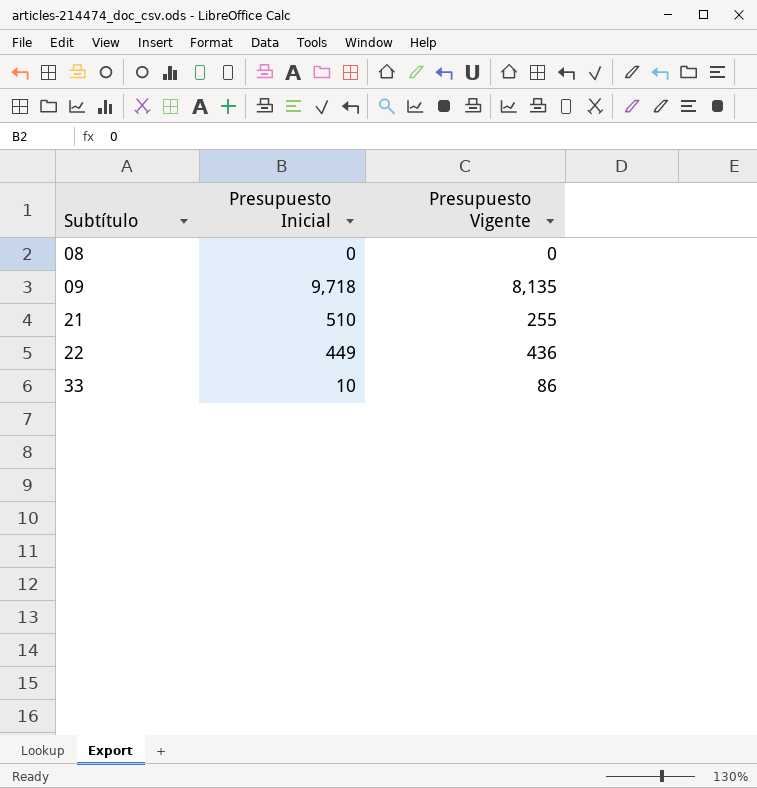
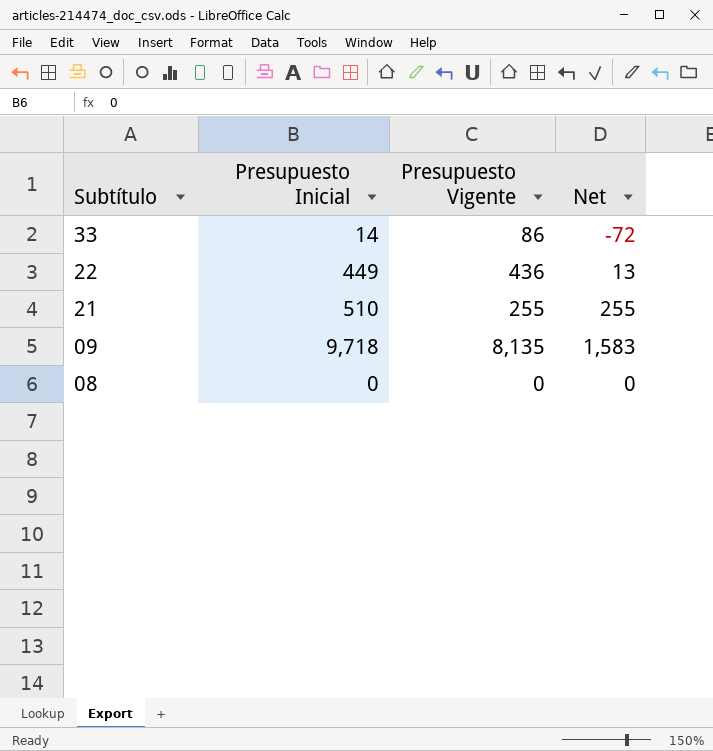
row order: Subtítulo ascending -> Subtítulo descending
column Net | formula: none -> [Presupuesto Inicial] - [Presupuesto Vigente]
33 | Presupuesto Inicial: 10 -> 14

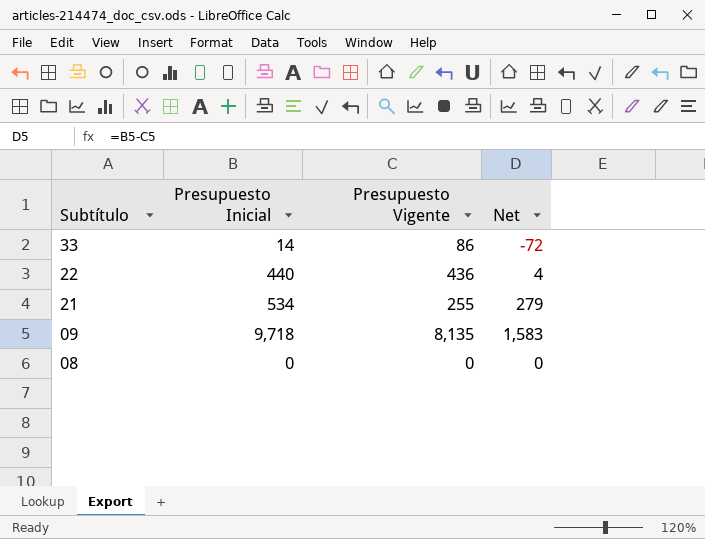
22 | Presupuesto Inicial: 449 -> 440
22 | Net: 13 -> 4
21 | Presupuesto Inicial: 510 -> 534
21 | Net: 255 -> 279

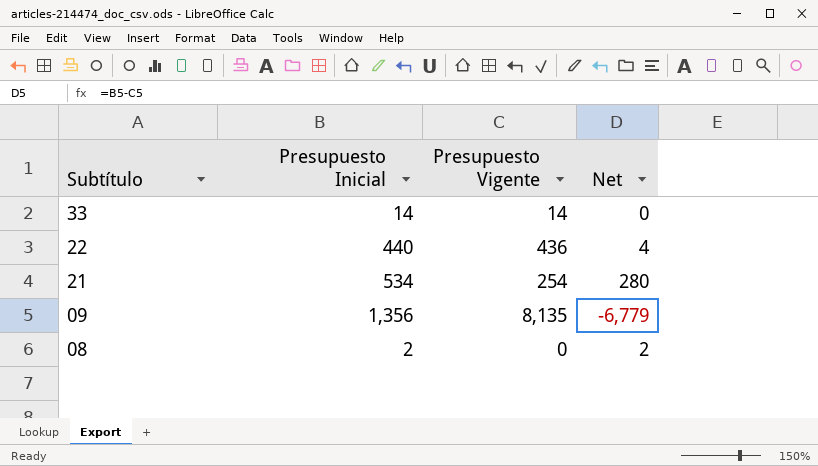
33 | Presupuesto Vigente: 86 -> 14
33 | Net: -72 -> 0
21 | Presupuesto Vigente: 255 -> 254
21 | Net: 279 -> 280
09 | Presupuesto Inicial: 9,718 -> 1,356
09 | Net: 1,583 -> -6,779
08 | Presupuesto Inicial: 0 -> 2
08 | Net: 0 -> 2

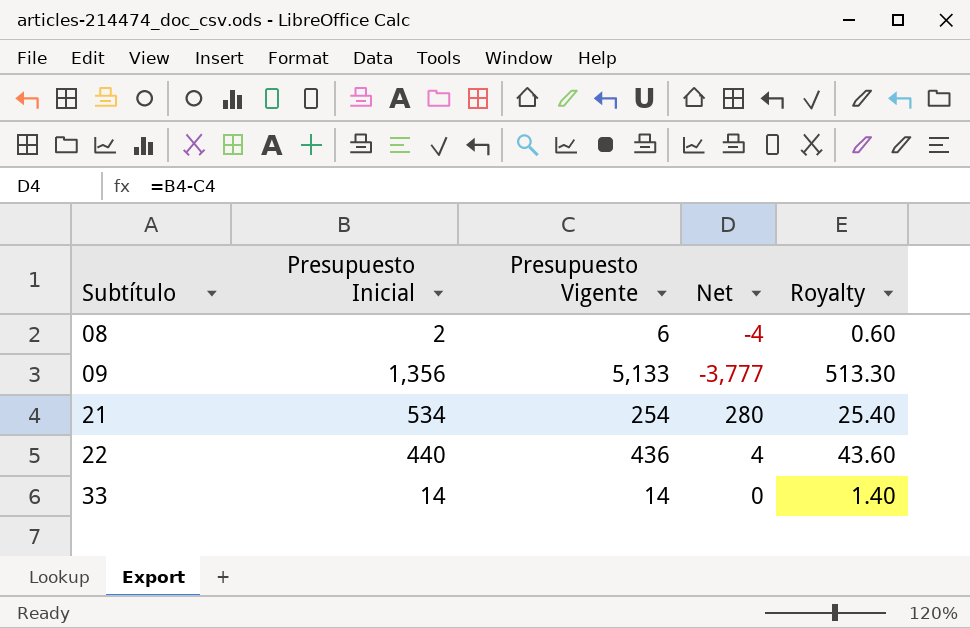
row order: Subtítulo descending -> Subtítulo ascending
column Royalty | formula: none -> [Presupuesto Vigente] * 0.1
08 | Presupuesto Vigente: 0 -> 6
08 | Net: 2 -> -4
09 | Presupuesto Vigente: 8,135 -> 5,133
09 | Net: -6,779 -> -3,777

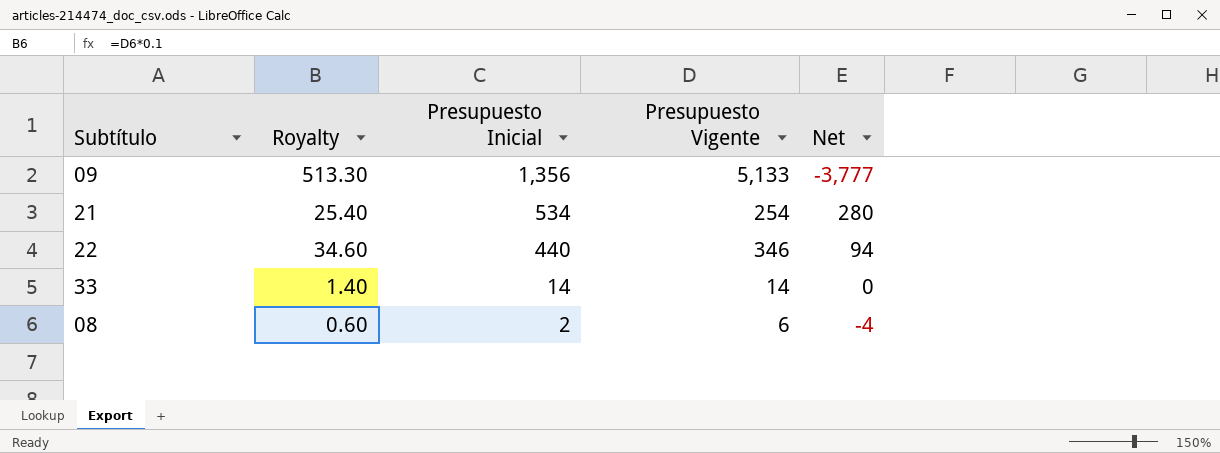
row order: Subtítulo ascending -> Presupuesto Inicial descending
column Royalty | position: 5 -> 2
22 | Royalty: 43.60 -> 34.60
22 | Presupuesto Vigente: 436 -> 346
22 | Net: 4 -> 94

